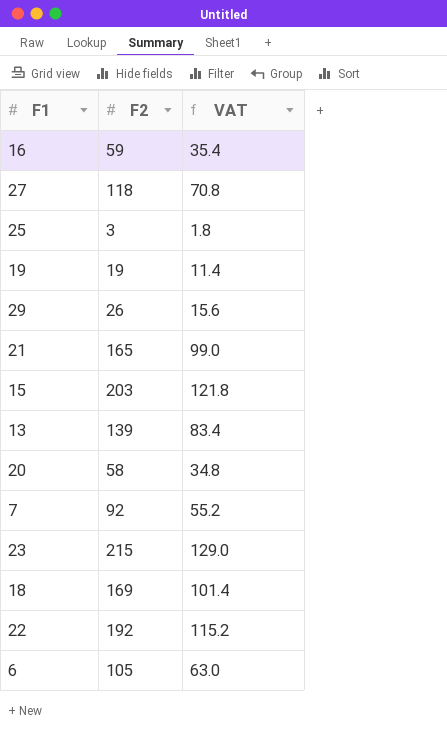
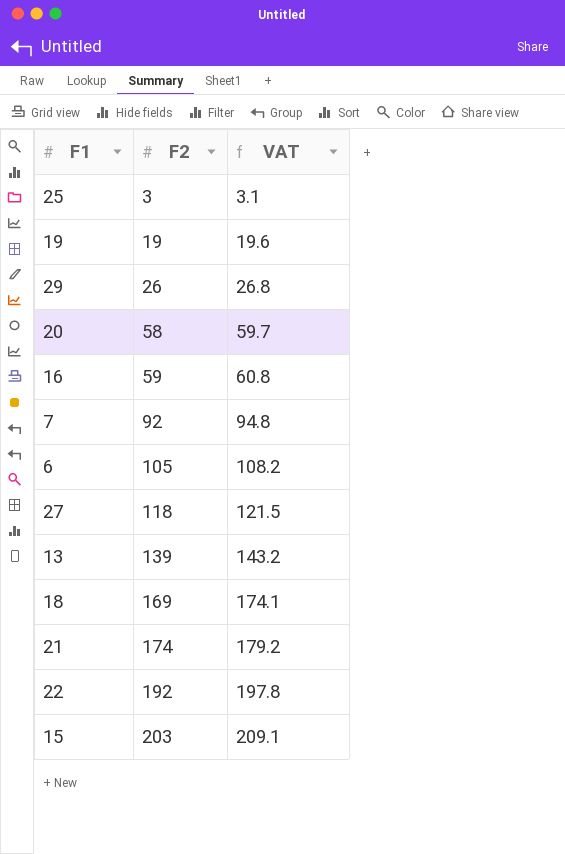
row order: none -> F2 ascending
column VAT | formula: [F2] * 0.6 -> [F2] * 1.03
row 23: 215 | 129.0 -> none
21 | F2: 165 -> 174

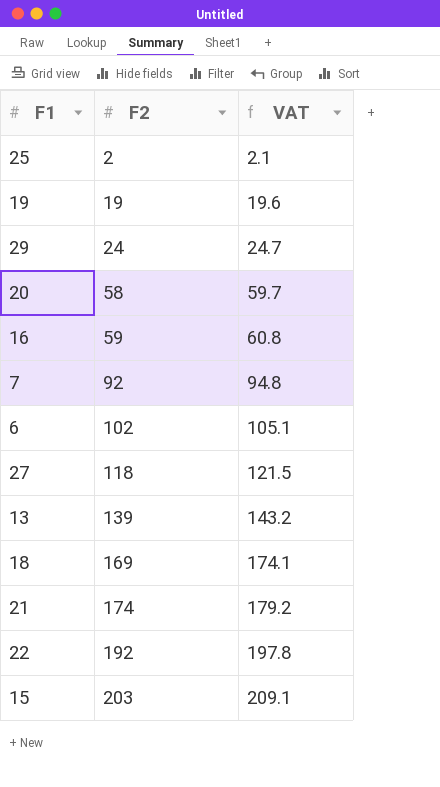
25 | F2: 3 -> 2
25 | VAT: 3.1 -> 2.1
29 | F2: 26 -> 24
29 | VAT: 26.8 -> 24.7
6 | F2: 105 -> 102
6 | VAT: 108.2 -> 105.1

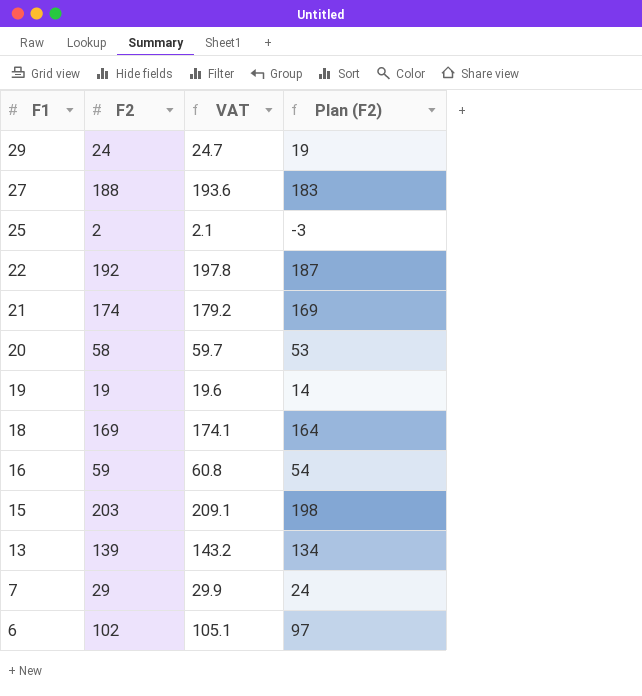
row order: F2 ascending -> F1 descending
column Plan (F2) | formula: none -> [F2] - 5
27 | F2: 118 -> 188
27 | VAT: 121.5 -> 193.6
7 | F2: 92 -> 29
7 | VAT: 94.8 -> 29.9

